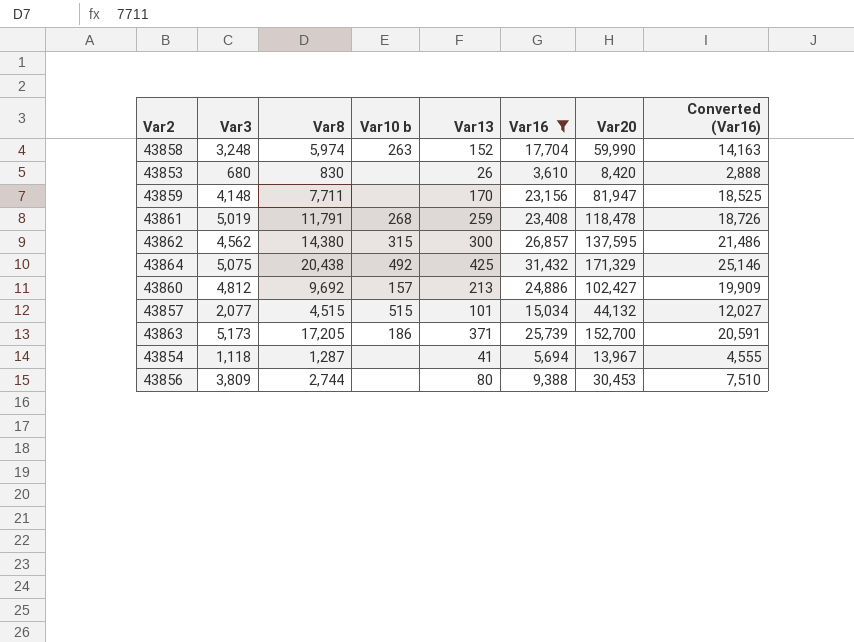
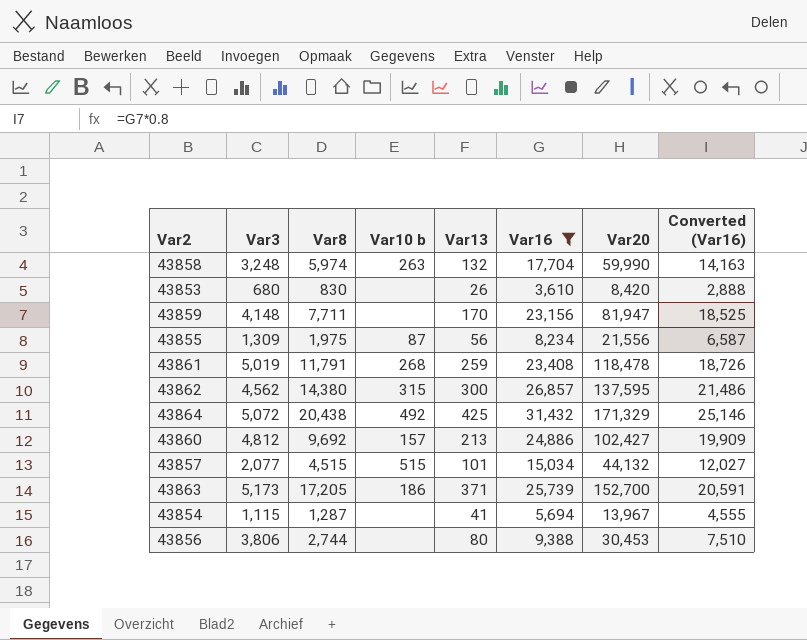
43858 | Var13: 152 -> 132
row 43855: none -> 1,309 | 1,975 | 87 | 56 | 8,234 | 21,556 | 6,587
43864 | Var3: 5,075 -> 5,072
43854 | Var3: 1,118 -> 1,115
43856 | Var3: 3,809 -> 3,806

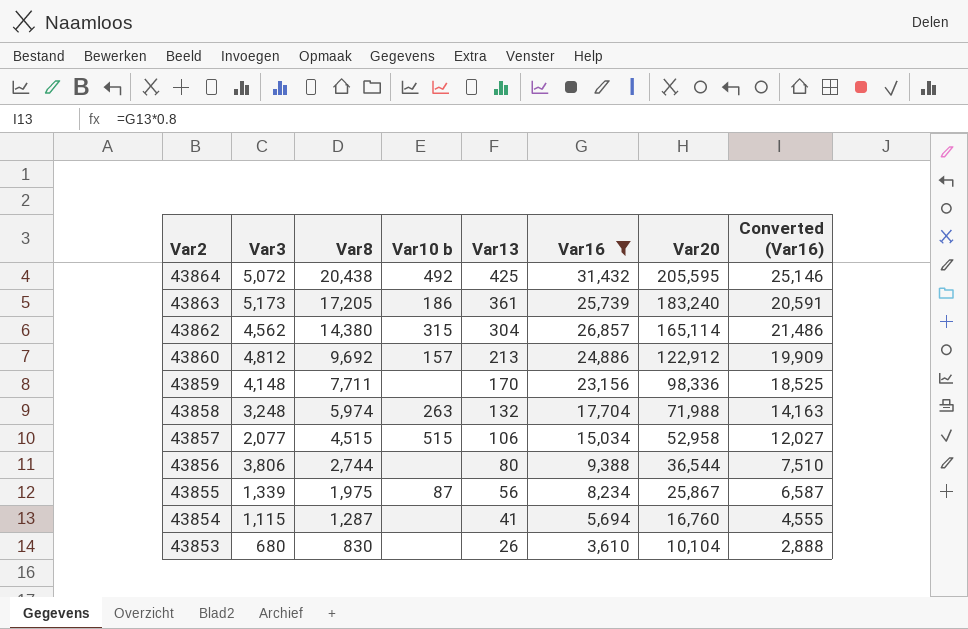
row order: none -> Var2 descending
row 43861: 5,019 | 11,791 | 268 | 259 | 23,408 | 118,478 | 18,726 -> none
43864 | Var20: 171,329 -> 205,595
43863 | Var13: 371 -> 361
43863 | Var20: 152,700 -> 183,240
43862 | Var13: 300 -> 304
43862 | Var20: 137,595 -> 165,114
43860 | Var20: 102,427 -> 122,912
43859 | Var20: 81,947 -> 98,336
43858 | Var20: 59,990 -> 71,988
43857 | Var13: 101 -> 106
43857 | Var20: 44,132 -> 52,958
43856 | Var20: 30,453 -> 36,544
43855 | Var3: 1,309 -> 1,339
43855 | Var20: 21,556 -> 25,867
43854 | Var20: 13,967 -> 16,760
43853 | Var20: 8,420 -> 10,104

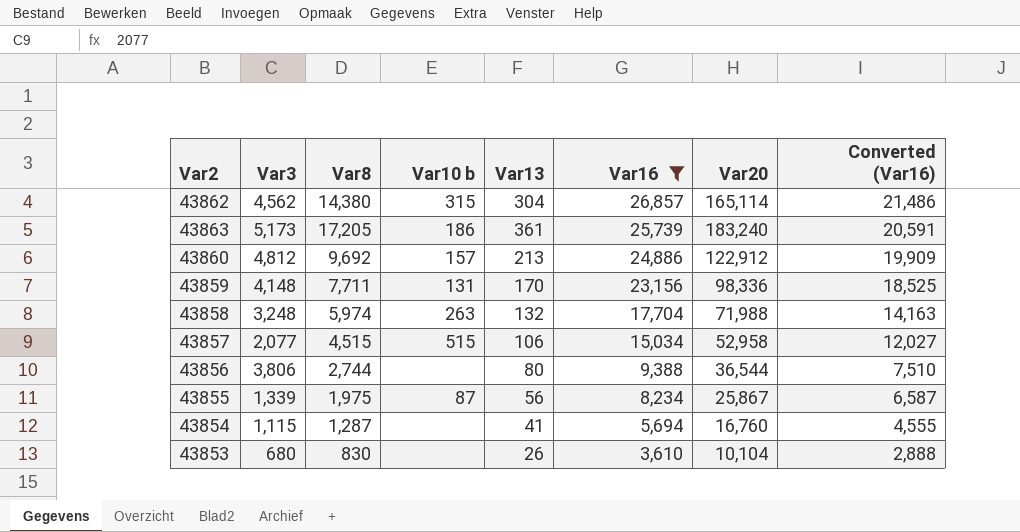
row order: Var2 descending -> Var16 descending
row 43864: 5,072 | 20,438 | 492 | 425 | 31,432 | 205,595 | 25,146 -> none
43859 | Var10 b: none -> 131

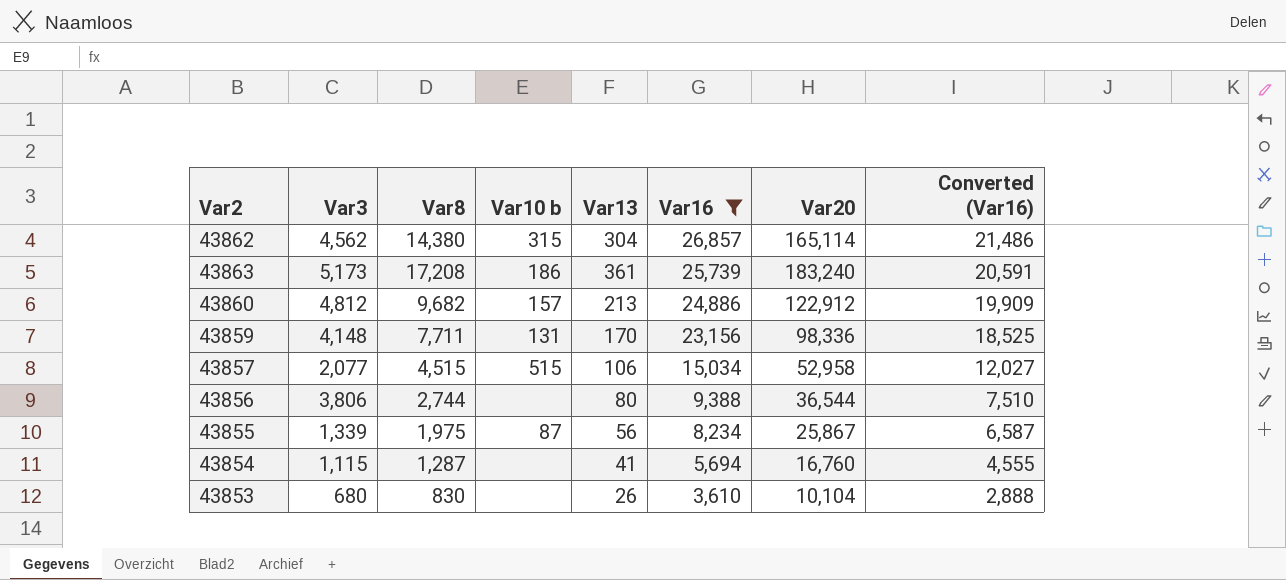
row 43858: 3,248 | 5,974 | 263 | 132 | 17,704 | 71,988 | 14,163 -> none
43863 | Var8: 17,205 -> 17,208
43860 | Var8: 9,692 -> 9,682

